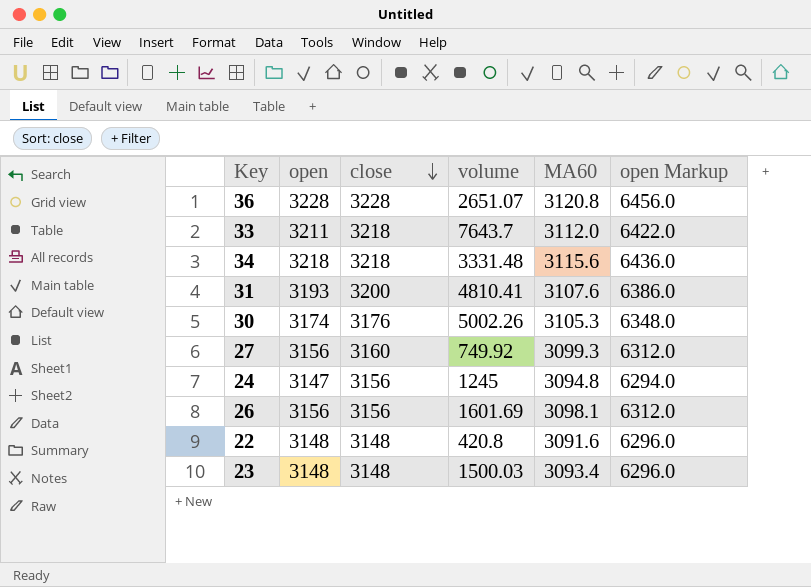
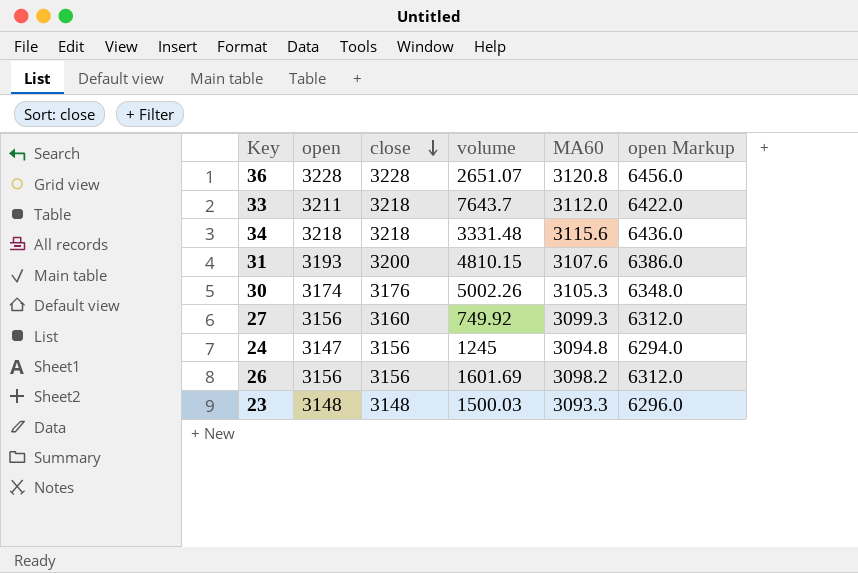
row 22: 3148 | 3148 | 420.8 | 3091.6 | 6296.0 -> none
31 | volume: 4810.41 -> 4810.15
26 | MA60: 3098.1 -> 3098.2
23 | MA60: 3093.4 -> 3093.3

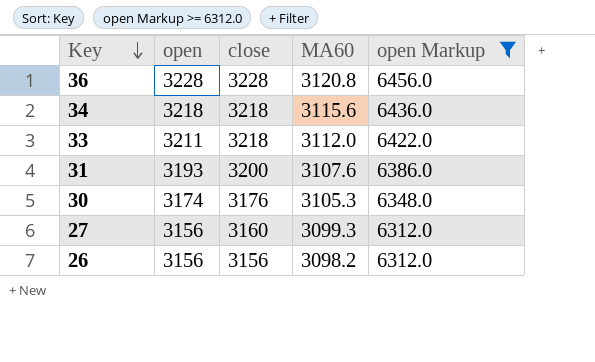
filter: none -> open Markup >= 6312.0
row order: close descending -> Key descending
column volume | position: 4 -> none

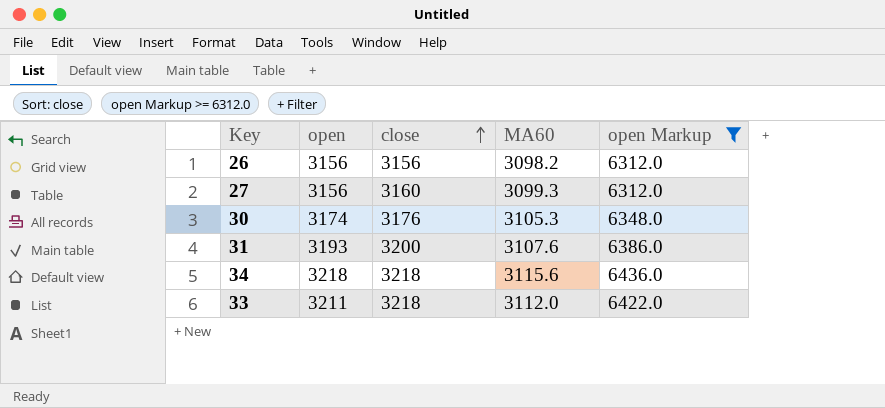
row order: Key descending -> close ascending
row 36: 3228 | 3228 | 3120.8 | 6456.0 -> none

